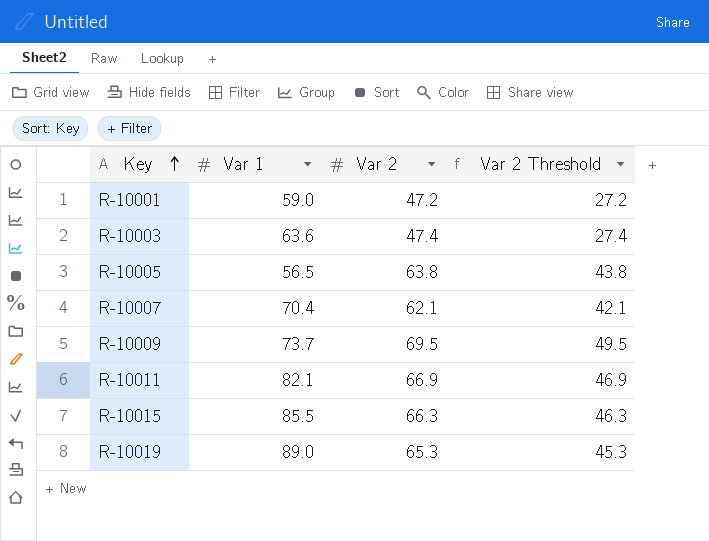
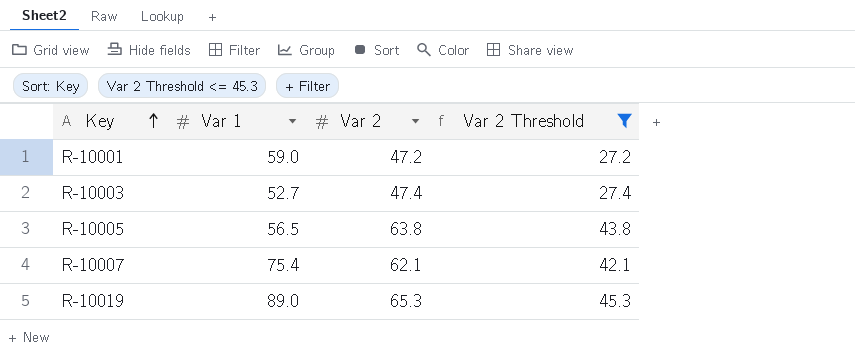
filter: none -> Var 2 Threshold <= 45.3
R-10003 | Var 1: 63.6 -> 52.7
R-10007 | Var 1: 70.4 -> 75.4

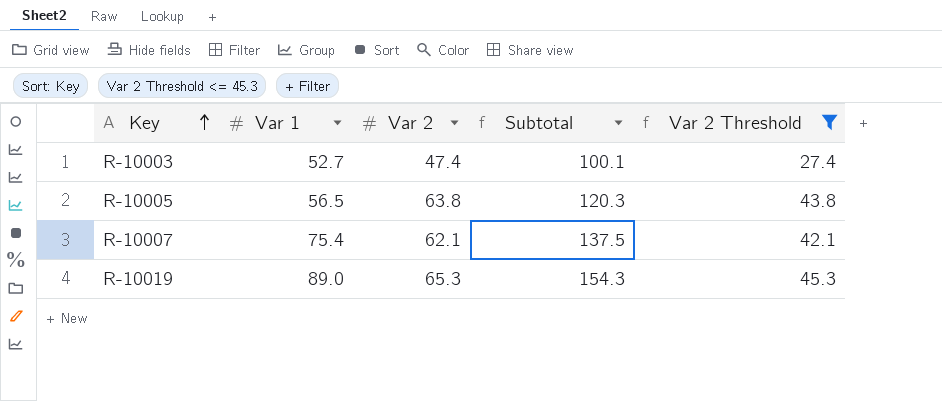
column Subtotal | formula: none -> [Var 1] + [Var 2]
row R-10001: 59.0 | 47.2 | 27.2 -> none

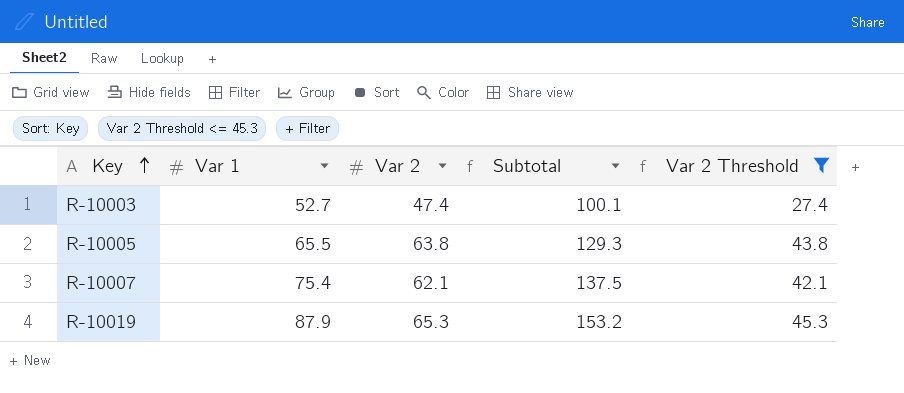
R-10005 | Var 1: 56.5 -> 65.5
R-10005 | Subtotal: 120.3 -> 129.3
R-10019 | Var 1: 89.0 -> 87.9
R-10019 | Subtotal: 154.3 -> 153.2

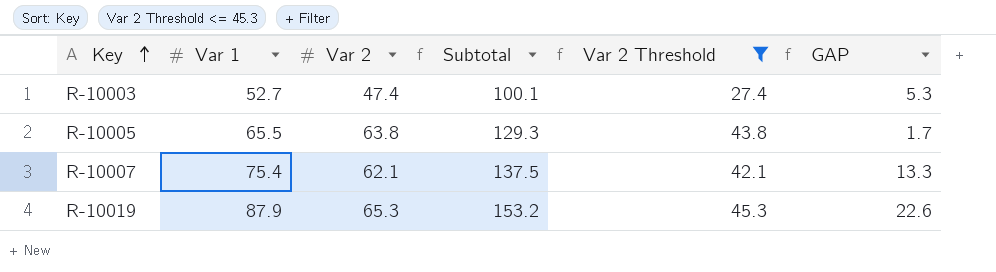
column GAP | formula: none -> [Var 1] - [Var 2]

